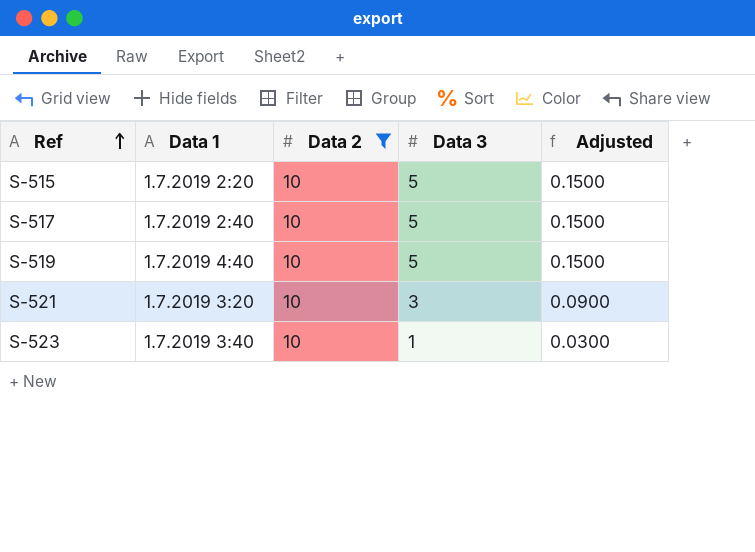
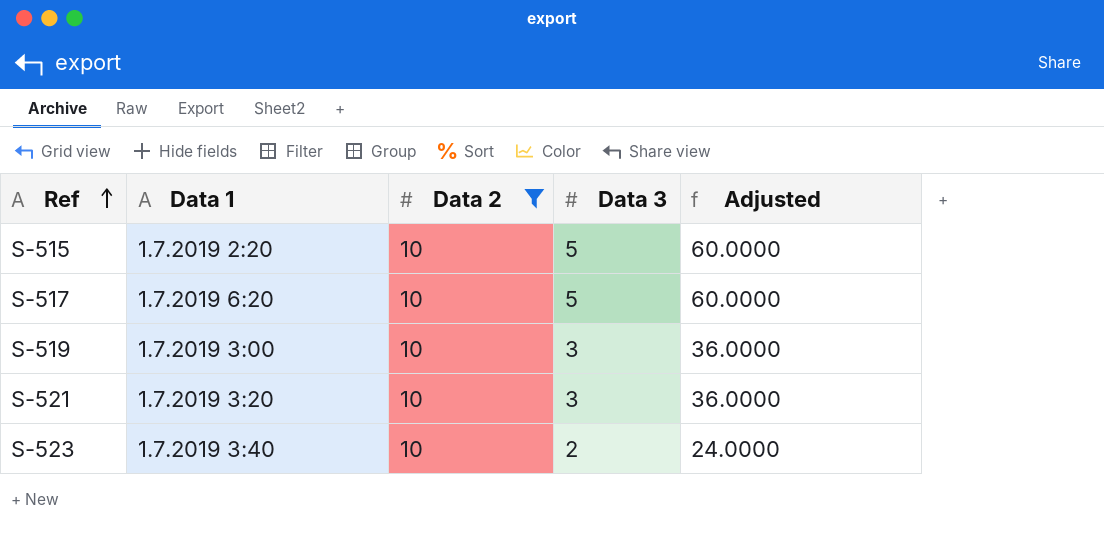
column Adjusted | formula: [Data 3] * 0.03 -> [Data 3] * 12
S-517 | Data 1: 1.7.2019 2:40 -> 1.7.2019 6:20
S-519 | Data 1: 1.7.2019 4:40 -> 1.7.2019 3:00
S-519 | Data 3: 5 -> 3
S-523 | Data 3: 1 -> 2

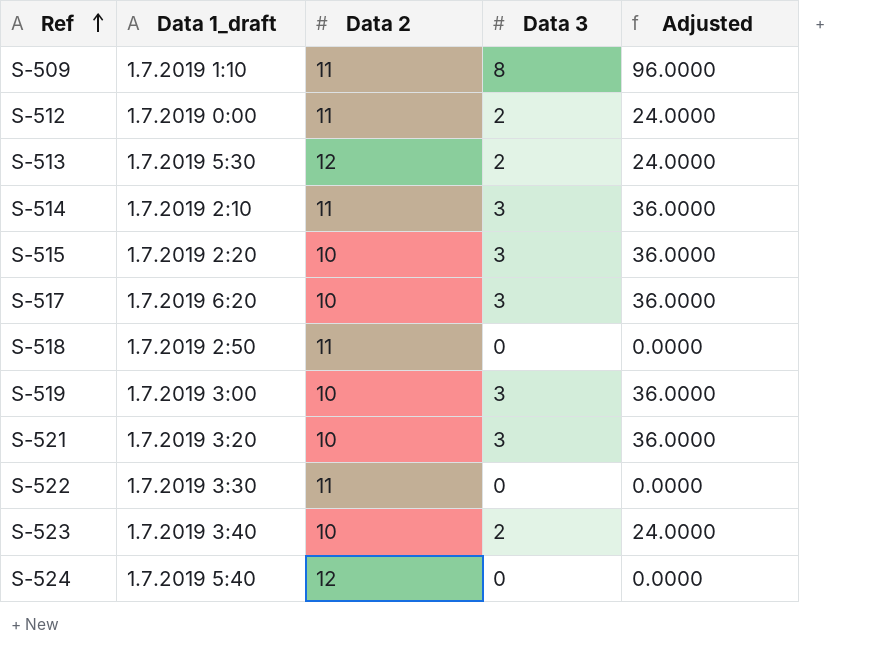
filter: Data 2 = 10 -> none
column name: Data 1 -> Data 1_draft
S-515 | Data 3: 5 -> 3
S-515 | Adjusted: 60.0000 -> 36.0000
S-517 | Data 3: 5 -> 3
S-517 | Adjusted: 60.0000 -> 36.0000

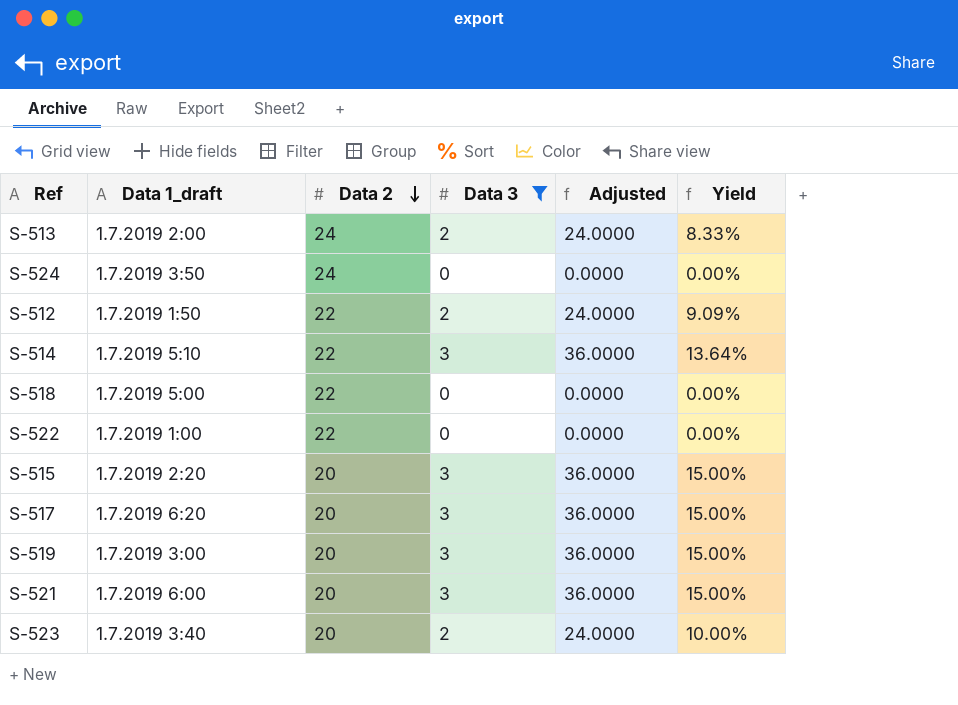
filter: none -> Data 3 != 8
row order: Ref ascending -> Data 2 descending
column Yield | formula: none -> [Data 3] / [Data 2]
S-513 | Data 1_draft: 1.7.2019 5:30 -> 1.7.2019 2:00
S-513 | Data 2: 12 -> 24
S-524 | Data 1_draft: 1.7.2019 5:40 -> 1.7.2019 3:50
S-524 | Data 2: 12 -> 24
S-512 | Data 1_draft: 1.7.2019 0:00 -> 1.7.2019 1:50
S-512 | Data 2: 11 -> 22
S-514 | Data 1_draft: 1.7.2019 2:10 -> 1.7.2019 5:10
S-514 | Data 2: 11 -> 22
S-518 | Data 1_draft: 1.7.2019 2:50 -> 1.7.2019 5:00
S-518 | Data 2: 11 -> 22
S-522 | Data 1_draft: 1.7.2019 3:30 -> 1.7.2019 1:00
S-522 | Data 2: 11 -> 22
S-515 | Data 2: 10 -> 20
S-517 | Data 2: 10 -> 20
S-519 | Data 2: 10 -> 20
S-521 | Data 1_draft: 1.7.2019 3:20 -> 1.7.2019 6:00
S-521 | Data 2: 10 -> 20
S-523 | Data 2: 10 -> 20

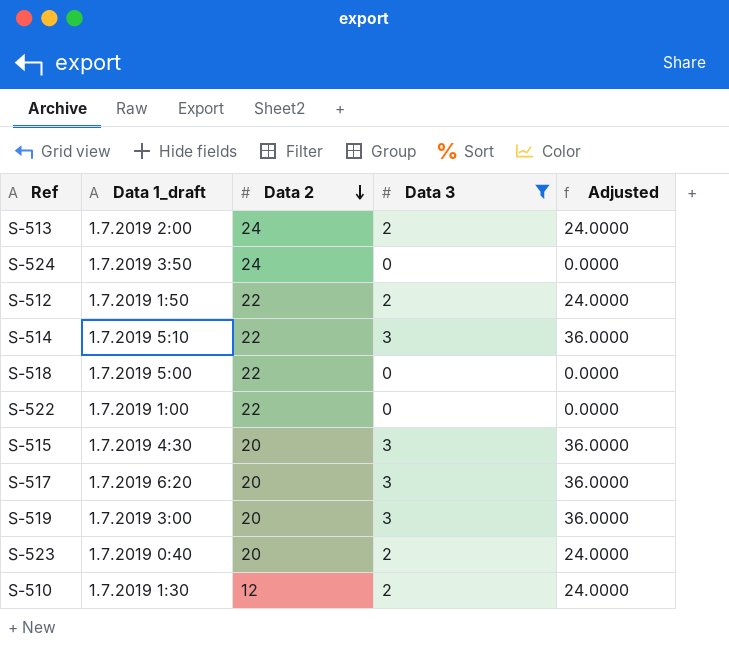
column Yield | formula: [Data 3] / [Data 2] -> none
row S-521: 1.7.2019 6:00 | 20 | 3 | 36.0000 | 15.00% -> none
S-515 | Data 1_draft: 1.7.2019 2:20 -> 1.7.2019 4:30
S-523 | Data 1_draft: 1.7.2019 3:40 -> 1.7.2019 0:40
row S-510: none -> 1.7.2019 1:30 | 12 | 2 | 24.0000

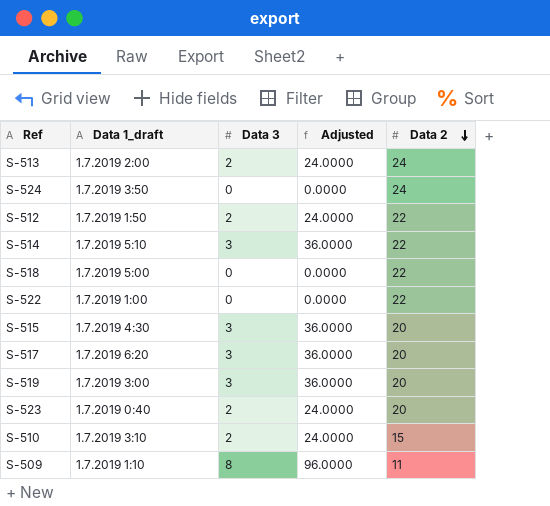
filter: Data 3 != 8 -> none
column Data 2 | position: 3 -> 5
S-510 | Data 1_draft: 1.7.2019 1:30 -> 1.7.2019 3:10
S-510 | Data 2: 12 -> 15

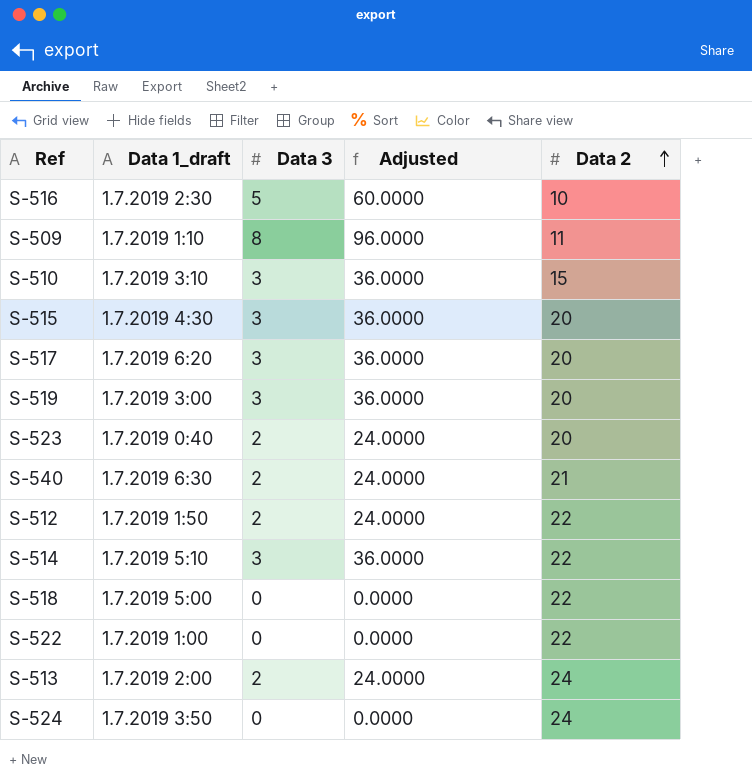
row order: Data 2 descending -> Data 2 ascending
row S-516: none -> 1.7.2019 2:30 | 5 | 60.0000 | 10
S-510 | Data 3: 2 -> 3
S-510 | Adjusted: 24.0000 -> 36.0000
row S-540: none -> 1.7.2019 6:30 | 2 | 24.0000 | 21

